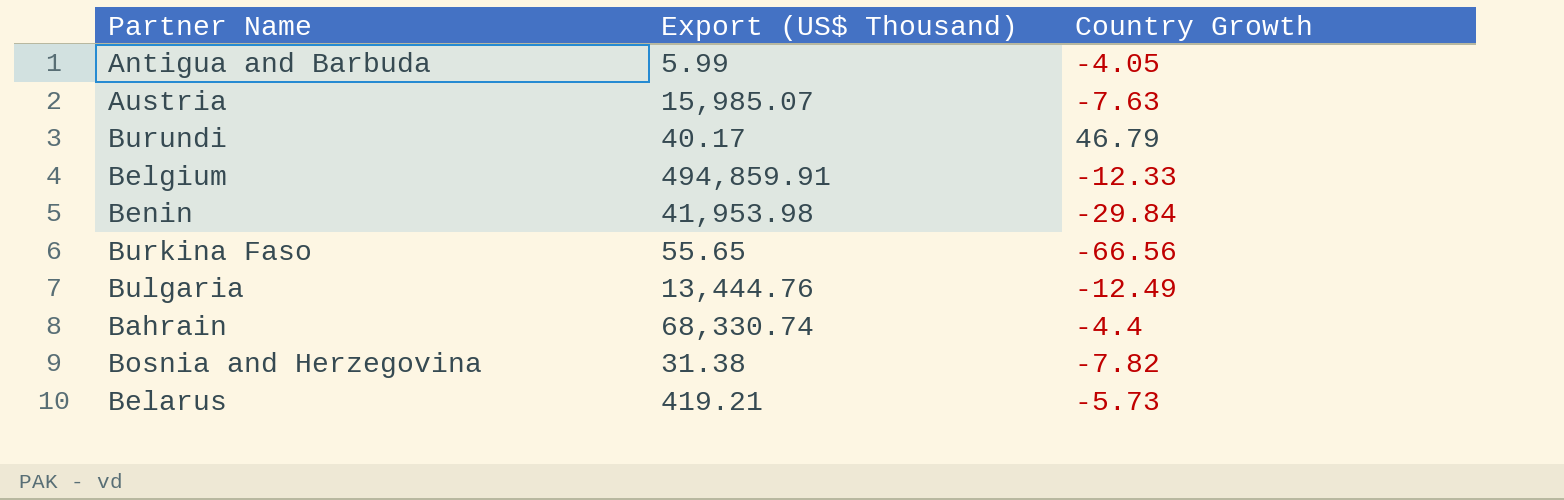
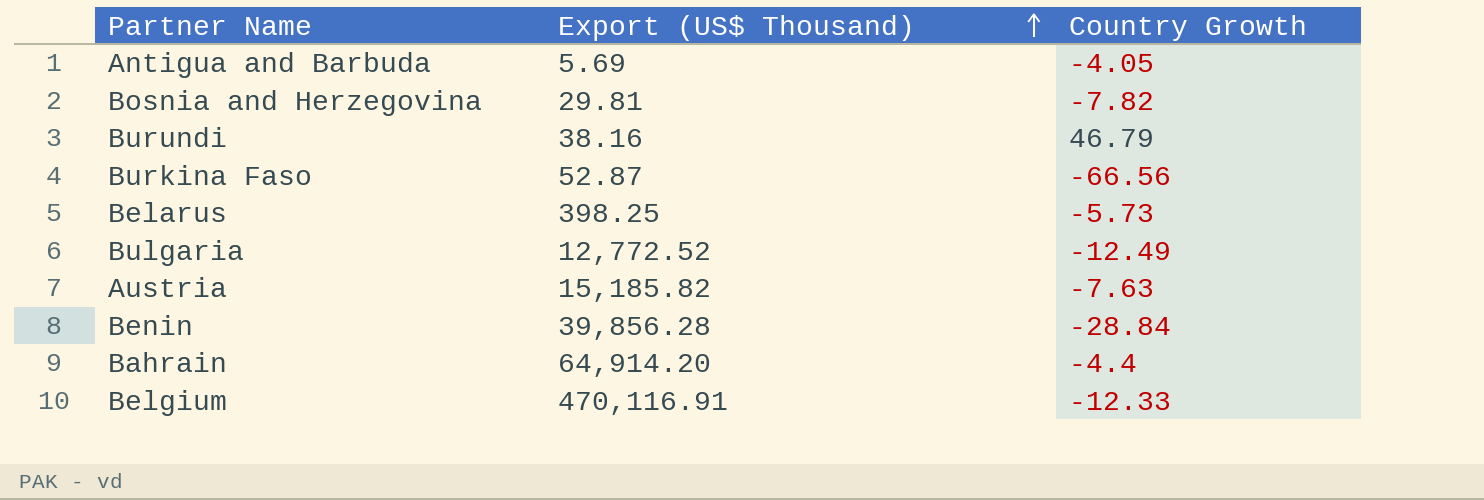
row order: none -> Export (US$ Thousand) ascending
Antigua and Barbuda | Export (US$ Thousand): 5.99 -> 5.69
Bosnia and Herzegovina | Export (US$ Thousand): 31.38 -> 29.81
Burundi | Export (US$ Thousand): 40.17 -> 38.16
Burkina Faso | Export (US$ Thousand): 55.65 -> 52.87
Belarus | Export (US$ Thousand): 419.21 -> 398.25
Bulgaria | Export (US$ Thousand): 13,444.76 -> 12,772.52
Austria | Export (US$ Thousand): 15,985.07 -> 15,185.82
Benin | Export (US$ Thousand): 41,953.98 -> 39,856.28
Benin | Country Growth: -29.84 -> -28.84
Bahrain | Export (US$ Thousand): 68,330.74 -> 64,914.20
Belgium | Export (US$ Thousand): 494,859.91 -> 470,116.91

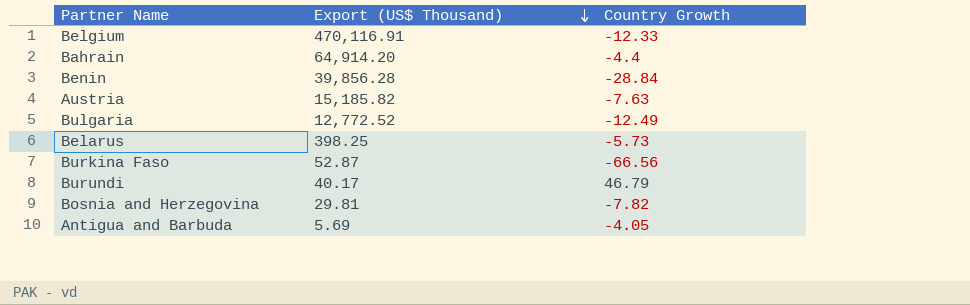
row order: Export (US$ Thousand) ascending -> Export (US$ Thousand) descending
Burundi | Export (US$ Thousand): 38.16 -> 40.17

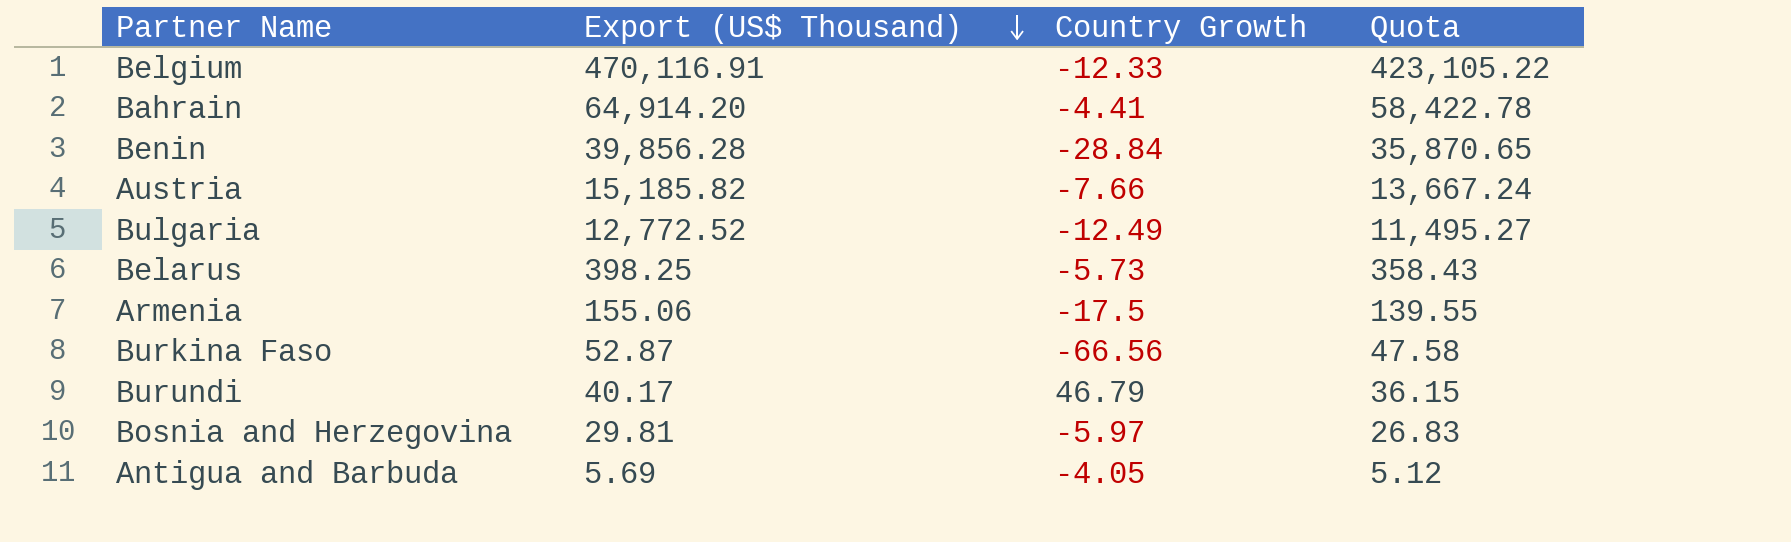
column Quota | formula: none -> [Export (US$ Thousand)] * 0.9
Bahrain | Country Growth: -4.4 -> -4.41
Austria | Country Growth: -7.63 -> -7.66
row Armenia: none -> 155.06 | -17.5 | 139.55
Bosnia and Herzegovina | Country Growth: -7.82 -> -5.97

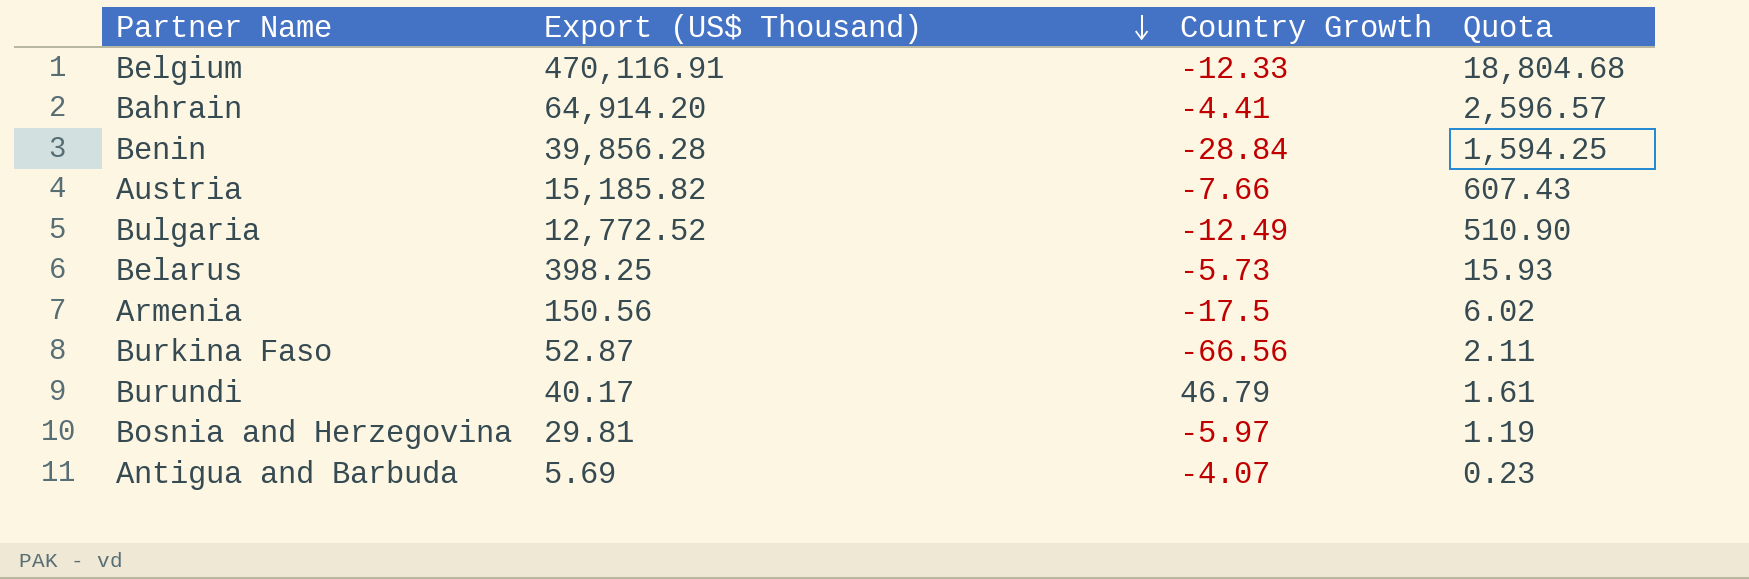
column Quota | formula: [Export (US$ Thousand)] * 0.9 -> [Export (US$ Thousand)] * 0.04
Armenia | Export (US$ Thousand): 155.06 -> 150.56
Antigua and Barbuda | Country Growth: -4.05 -> -4.07

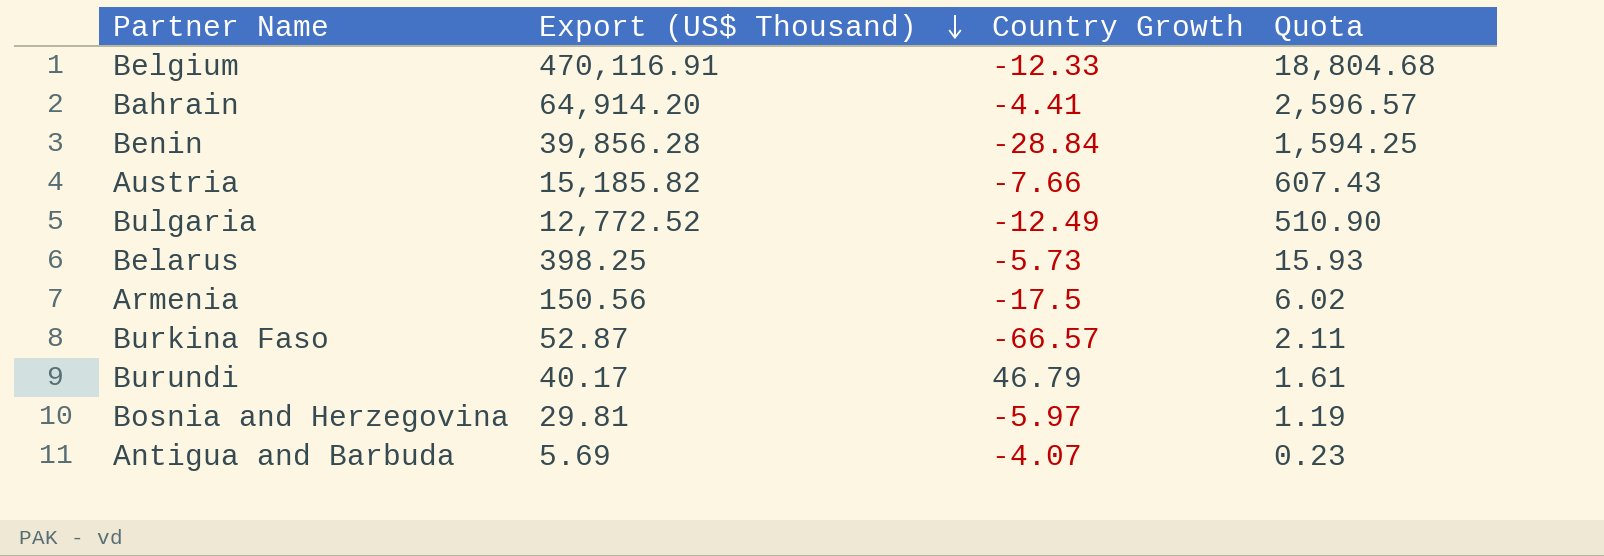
Burkina Faso | Country Growth: -66.56 -> -66.57

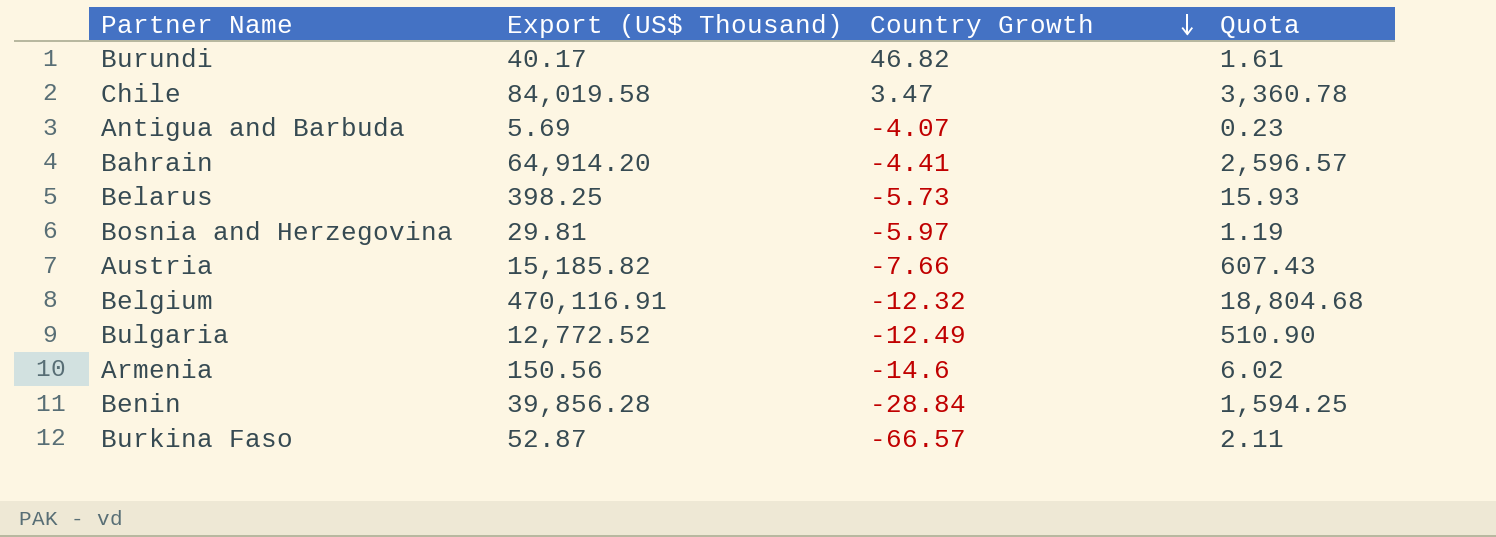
row order: Export (US$ Thousand) descending -> Country Growth descending
Burundi | Country Growth: 46.79 -> 46.82
row Chile: none -> 84,019.58 | 3.47 | 3,360.78
Belgium | Country Growth: -12.33 -> -12.32
Armenia | Country Growth: -17.5 -> -14.6

